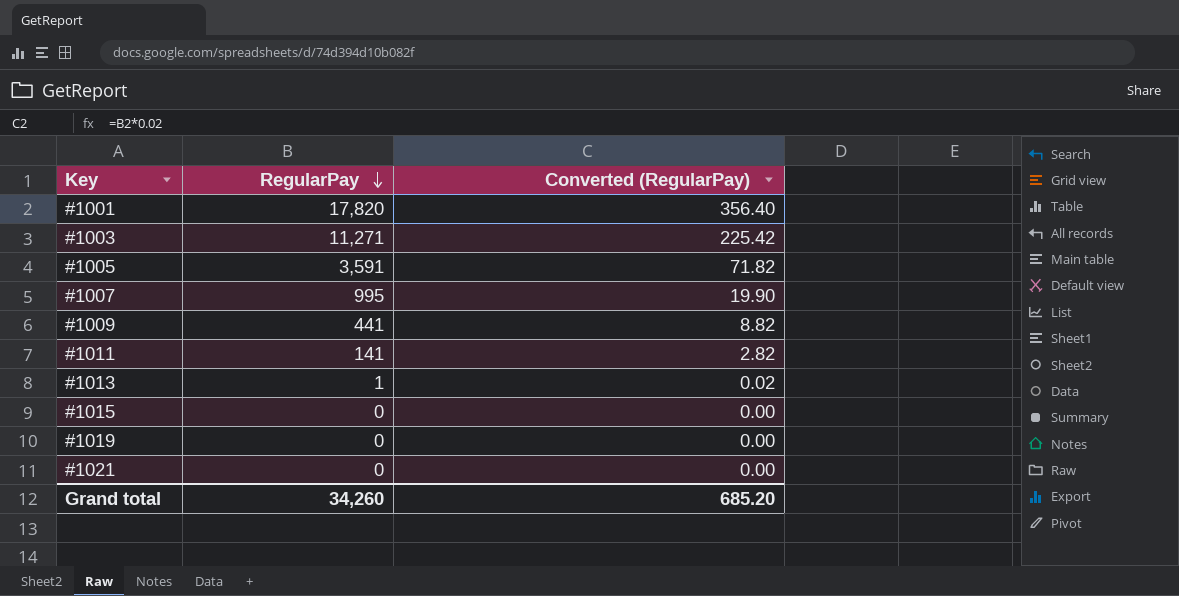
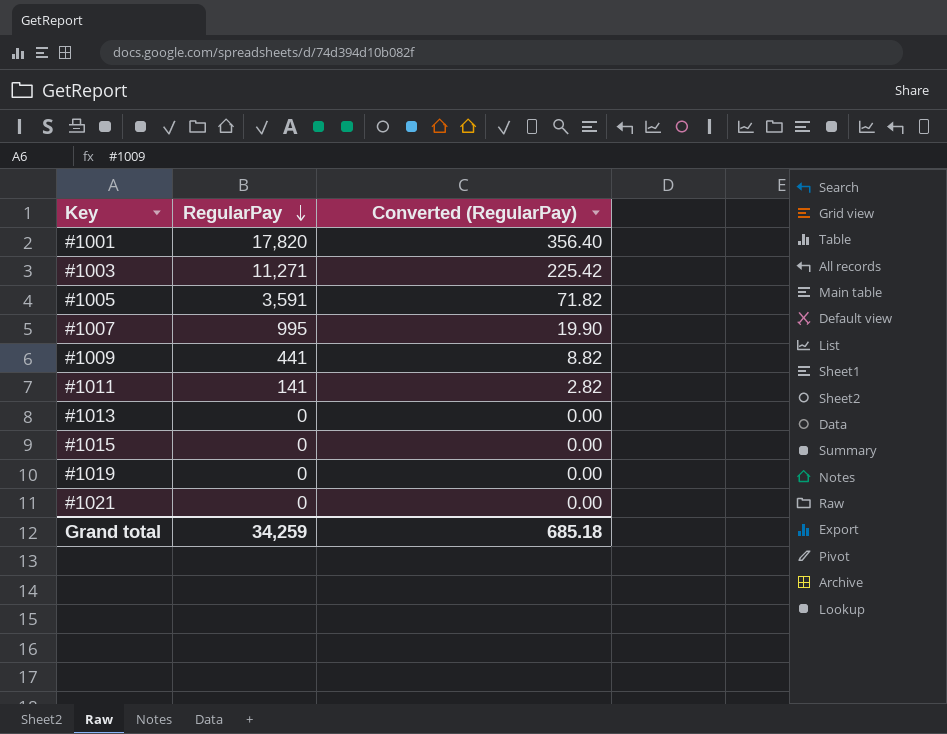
#1013 | RegularPay: 1 -> 0
#1013 | Converted (RegularPay): 0.02 -> 0.00
Grand total | RegularPay: 34,260 -> 34,259
Grand total | Converted (RegularPay): 685.20 -> 685.18

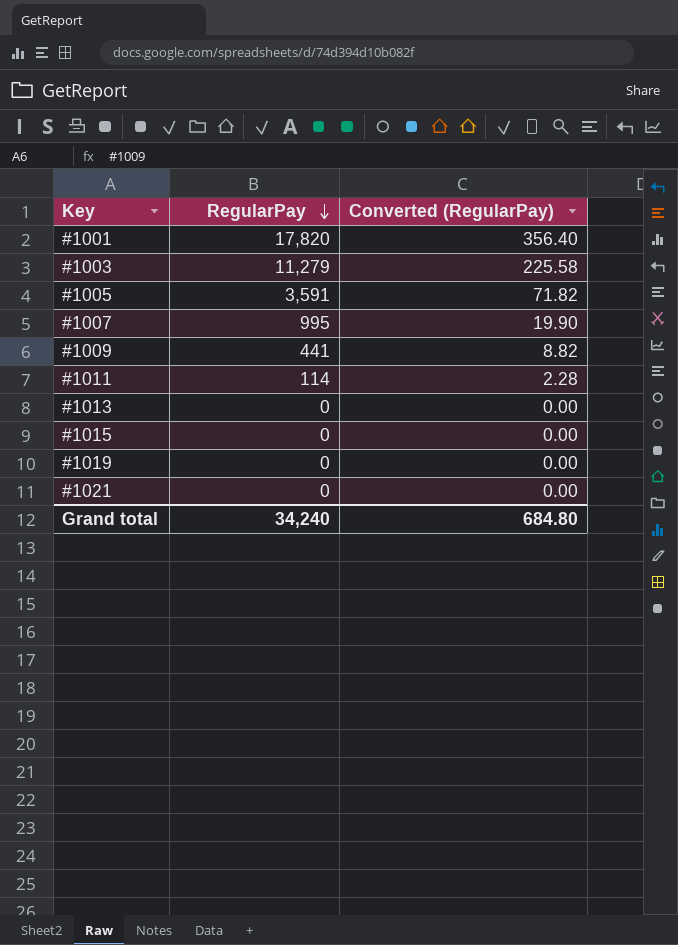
#1003 | RegularPay: 11,271 -> 11,279
#1003 | Converted (RegularPay): 225.42 -> 225.58
#1011 | RegularPay: 141 -> 114
#1011 | Converted (RegularPay): 2.82 -> 2.28
Grand total | RegularPay: 34,259 -> 34,240
Grand total | Converted (RegularPay): 685.18 -> 684.80

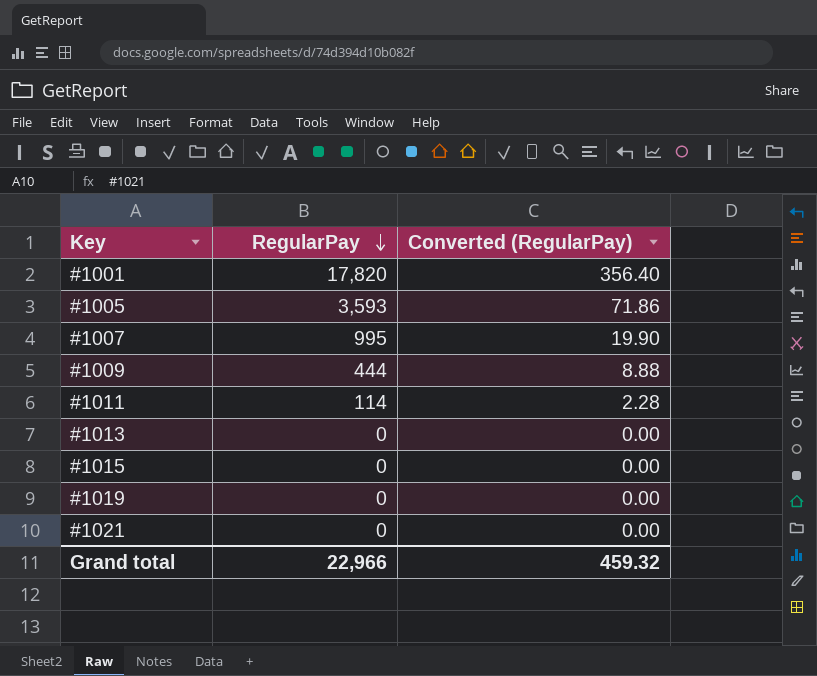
row #1003: 11,279 | 225.58 -> none
#1005 | RegularPay: 3,591 -> 3,593
#1005 | Converted (RegularPay): 71.82 -> 71.86
#1009 | RegularPay: 441 -> 444
#1009 | Converted (RegularPay): 8.82 -> 8.88
Grand total | RegularPay: 34,240 -> 22,966
Grand total | Converted (RegularPay): 684.80 -> 459.32

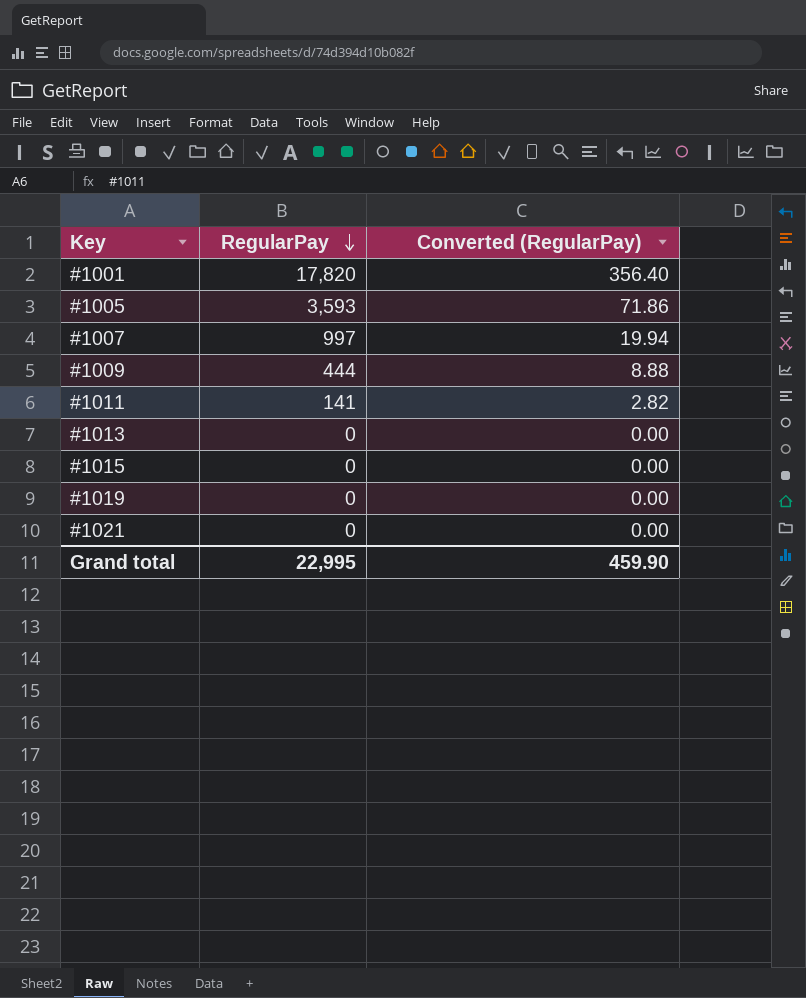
#1007 | RegularPay: 995 -> 997
#1007 | Converted (RegularPay): 19.90 -> 19.94
#1011 | RegularPay: 114 -> 141
#1011 | Converted (RegularPay): 2.28 -> 2.82
Grand total | RegularPay: 22,966 -> 22,995
Grand total | Converted (RegularPay): 459.32 -> 459.90

